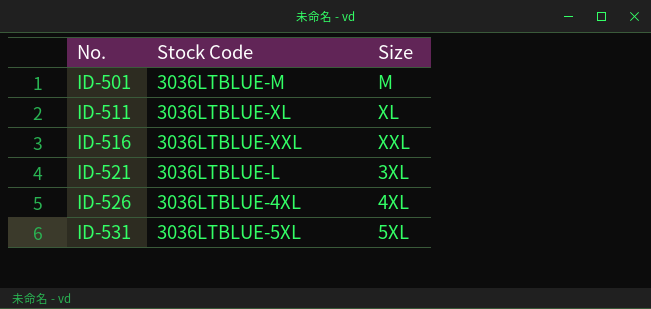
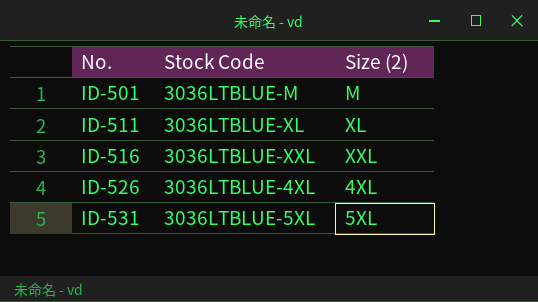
column name: Size -> Size (2)
row ID-521: 3036LTBLUE-L | 3XL -> none

